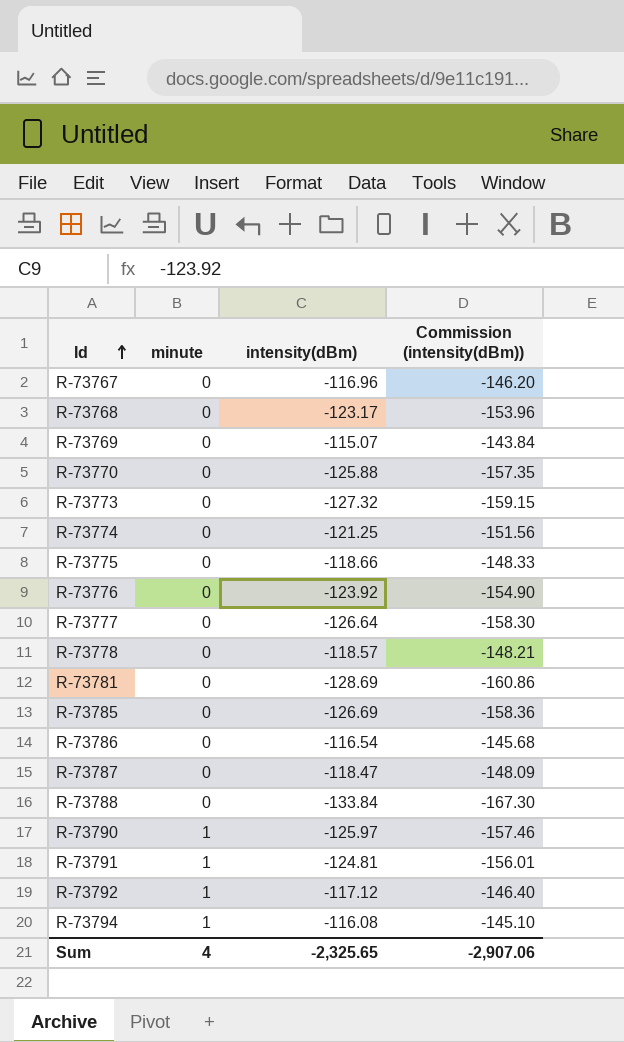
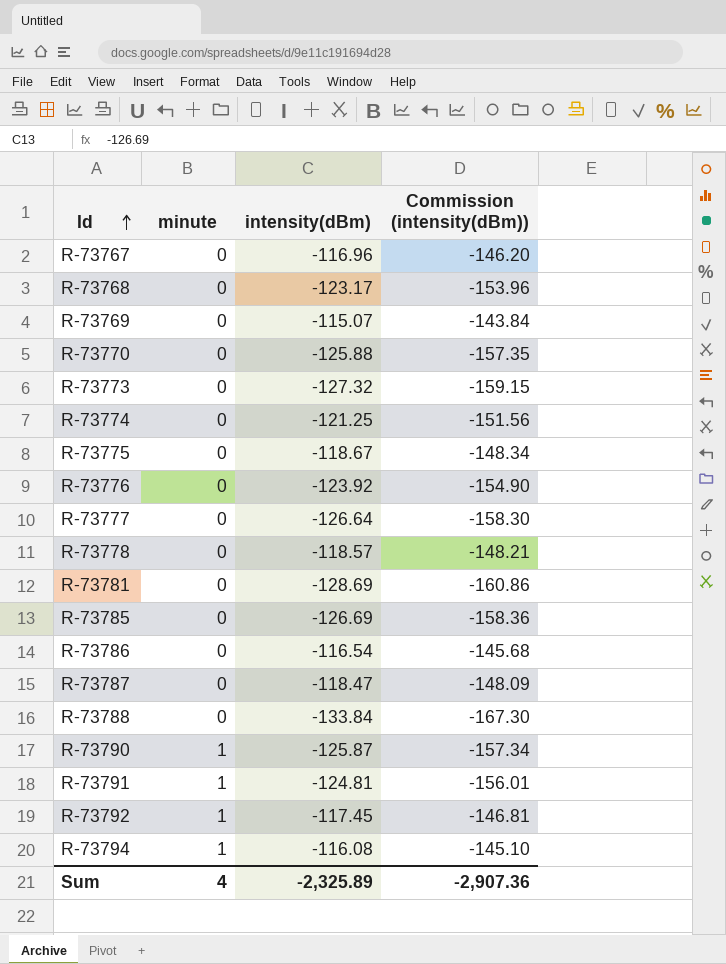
R-73775 | intensity(dBm): -118.66 -> -118.67
R-73775 | Commission (intensity(dBm)): -148.33 -> -148.34
R-73790 | intensity(dBm): -125.97 -> -125.87
R-73790 | Commission (intensity(dBm)): -157.46 -> -157.34
R-73792 | intensity(dBm): -117.12 -> -117.45
R-73792 | Commission (intensity(dBm)): -146.40 -> -146.81
Sum | intensity(dBm): -2,325.65 -> -2,325.89
Sum | Commission (intensity(dBm)): -2,907.06 -> -2,907.36

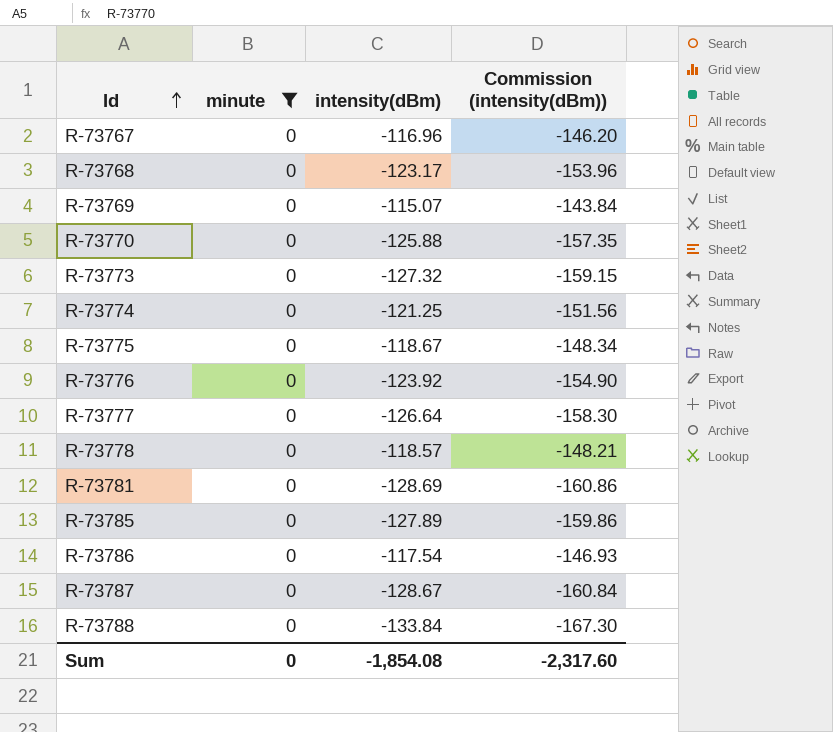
filter: none -> minute = 0
R-73785 | intensity(dBm): -126.69 -> -127.89
R-73785 | Commission (intensity(dBm)): -158.36 -> -159.86
R-73786 | intensity(dBm): -116.54 -> -117.54
R-73786 | Commission (intensity(dBm)): -145.68 -> -146.93
R-73787 | intensity(dBm): -118.47 -> -128.67
R-73787 | Commission (intensity(dBm)): -148.09 -> -160.84
Sum | minute: 4 -> 0
Sum | intensity(dBm): -2,325.89 -> -1,854.08
Sum | Commission (intensity(dBm)): -2,907.36 -> -2,317.60

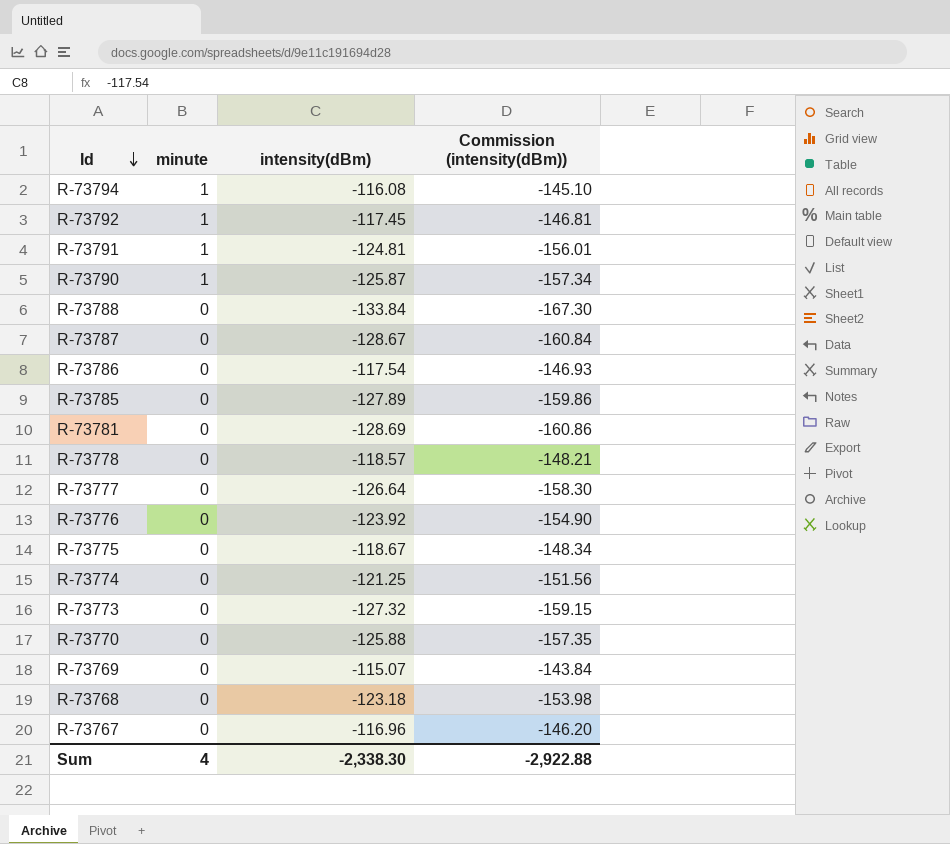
filter: minute = 0 -> none
row order: Id ascending -> Id descending
R-73768 | intensity(dBm): -123.17 -> -123.18
R-73768 | Commission (intensity(dBm)): -153.96 -> -153.98
Sum | minute: 0 -> 4
Sum | intensity(dBm): -1,854.08 -> -2,338.30
Sum | Commission (intensity(dBm)): -2,317.60 -> -2,922.88

